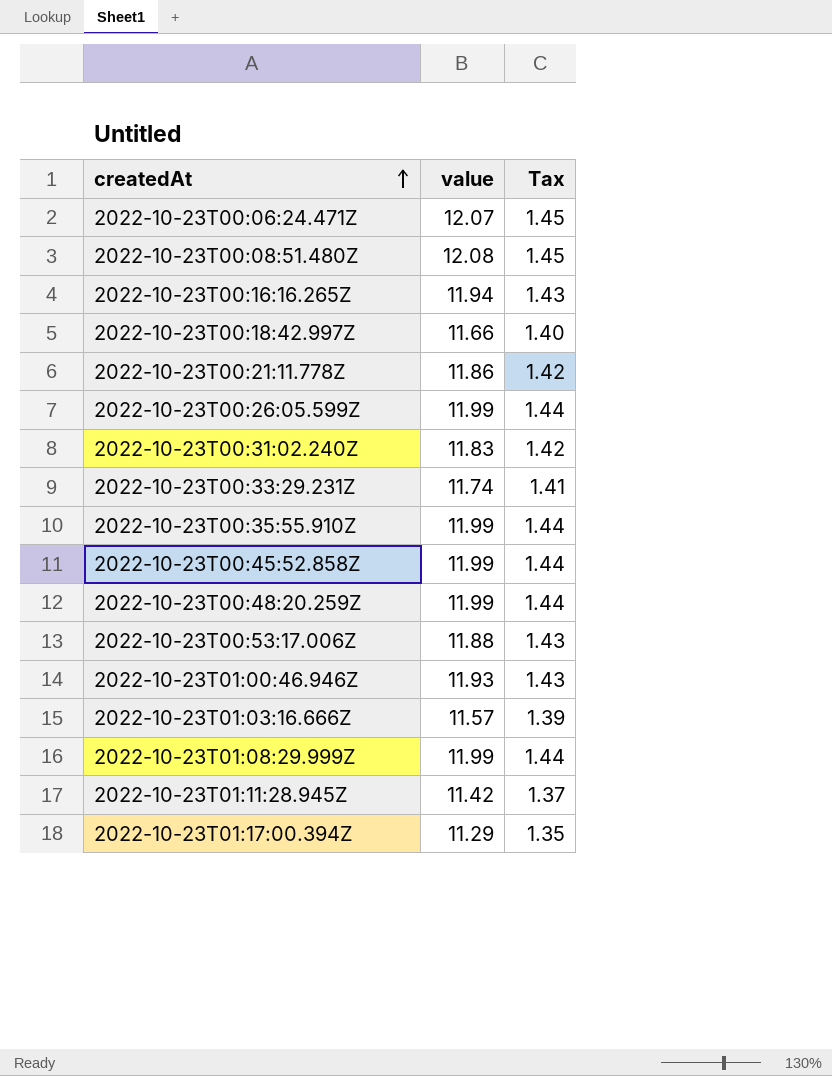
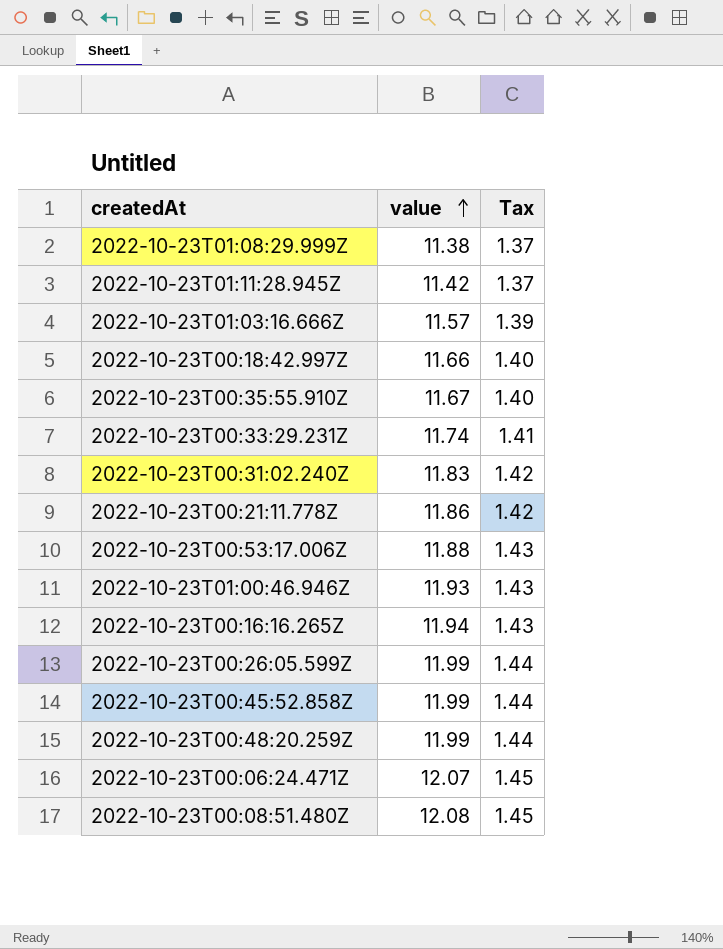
row order: createdAt ascending -> value ascending
row 2022-10-23T01:17:00.394Z: 11.29 | 1.35 -> none
2022-10-23T01:08:29.999Z | value: 11.99 -> 11.38
2022-10-23T01:08:29.999Z | Tax: 1.44 -> 1.37
2022-10-23T00:35:55.910Z | value: 11.99 -> 11.67
2022-10-23T00:35:55.910Z | Tax: 1.44 -> 1.40

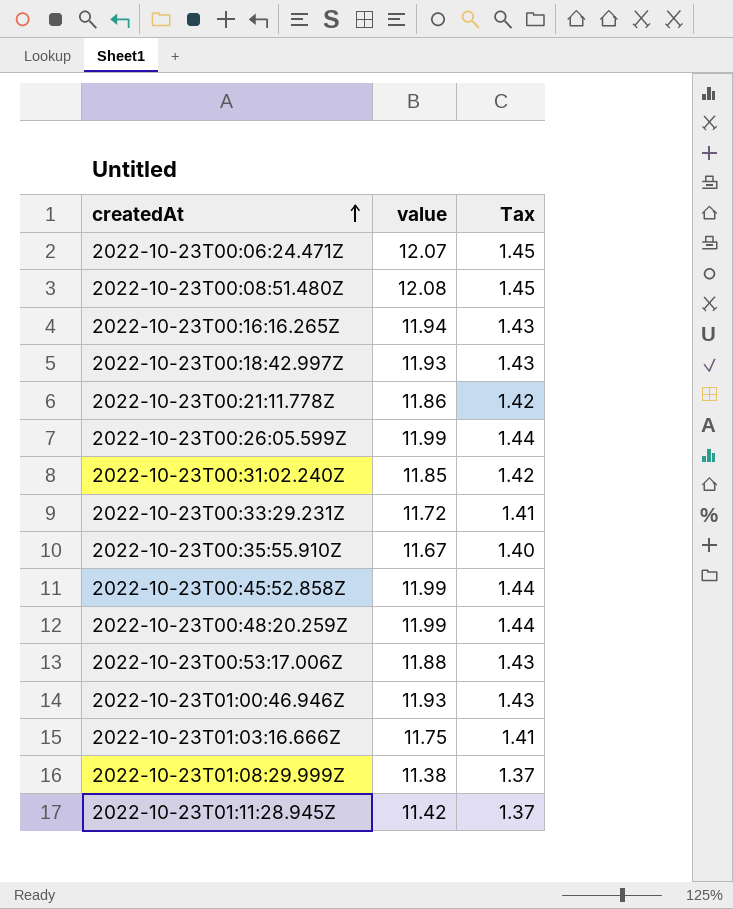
row order: value ascending -> createdAt ascending
2022-10-23T00:18:42.997Z | value: 11.66 -> 11.93
2022-10-23T00:18:42.997Z | Tax: 1.40 -> 1.43
2022-10-23T00:31:02.240Z | value: 11.83 -> 11.85
2022-10-23T00:33:29.231Z | value: 11.74 -> 11.72
2022-10-23T01:03:16.666Z | value: 11.57 -> 11.75
2022-10-23T01:03:16.666Z | Tax: 1.39 -> 1.41

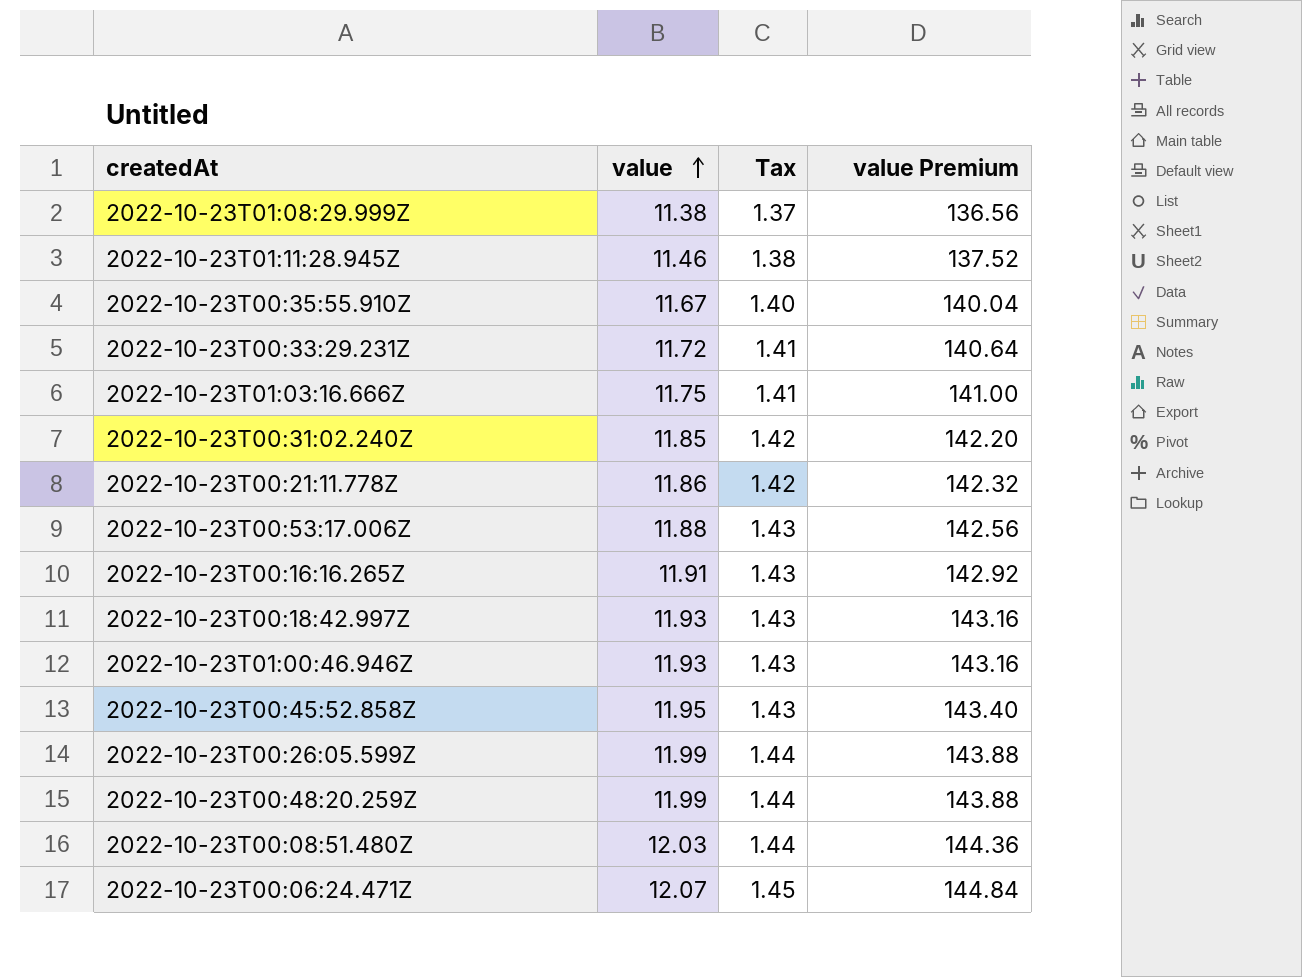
row order: createdAt ascending -> value ascending
column value Premium | formula: none -> [value] * 12
2022-10-23T01:11:28.945Z | value: 11.42 -> 11.46
2022-10-23T01:11:28.945Z | Tax: 1.37 -> 1.38
2022-10-23T00:16:16.265Z | value: 11.94 -> 11.91
2022-10-23T00:45:52.858Z | value: 11.99 -> 11.95
2022-10-23T00:45:52.858Z | Tax: 1.44 -> 1.43
2022-10-23T00:08:51.480Z | value: 12.08 -> 12.03
2022-10-23T00:08:51.480Z | Tax: 1.45 -> 1.44

